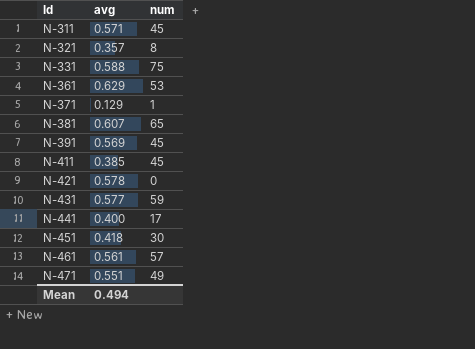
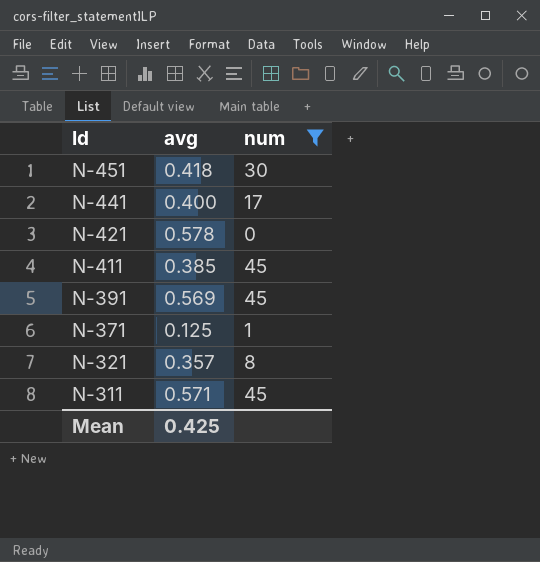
filter: none -> num <= 45
row order: Id ascending -> Id descending
N-371 | avg: 0.129 -> 0.125
Mean | avg: 0.494 -> 0.425

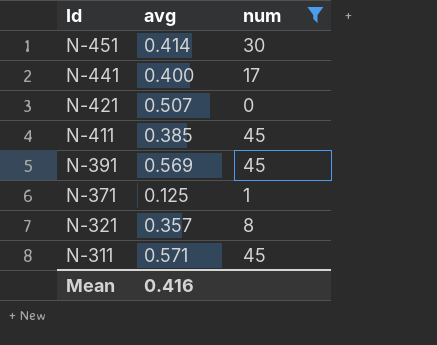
N-451 | avg: 0.418 -> 0.414
N-421 | avg: 0.578 -> 0.507
Mean | avg: 0.425 -> 0.416

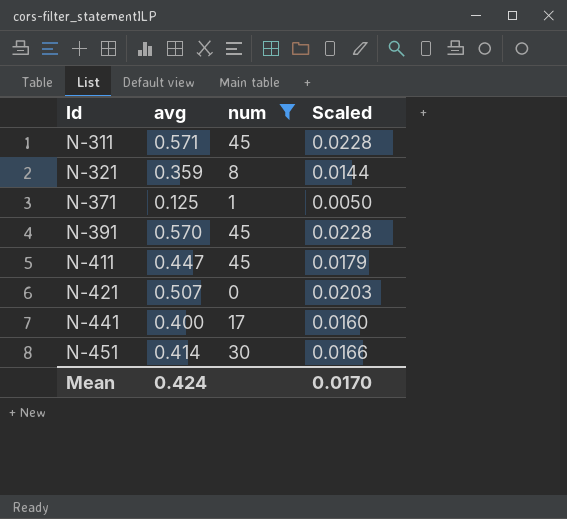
row order: Id descending -> Id ascending
column Scaled | formula: none -> [avg] * 0.04
N-321 | avg: 0.357 -> 0.359
N-391 | avg: 0.569 -> 0.570
N-411 | avg: 0.385 -> 0.447
Mean | avg: 0.416 -> 0.424

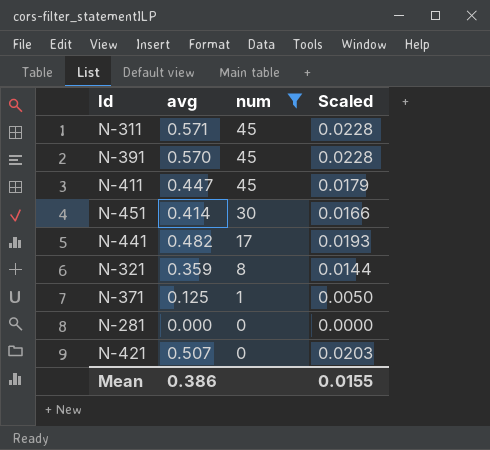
row order: Id ascending -> num descending
N-441 | avg: 0.400 -> 0.482
N-441 | Scaled: 0.0160 -> 0.0193
row N-281: none -> 0.000 | 0 | 0.0000
Mean | avg: 0.424 -> 0.386
Mean | Scaled: 0.0170 -> 0.0155

